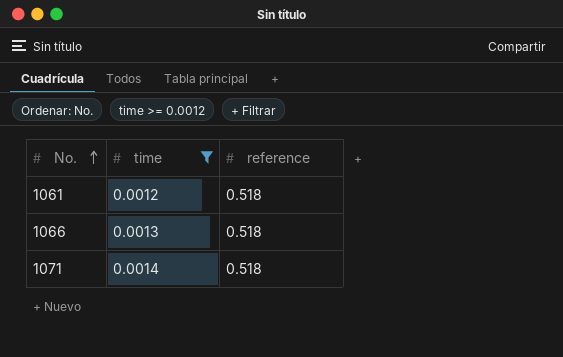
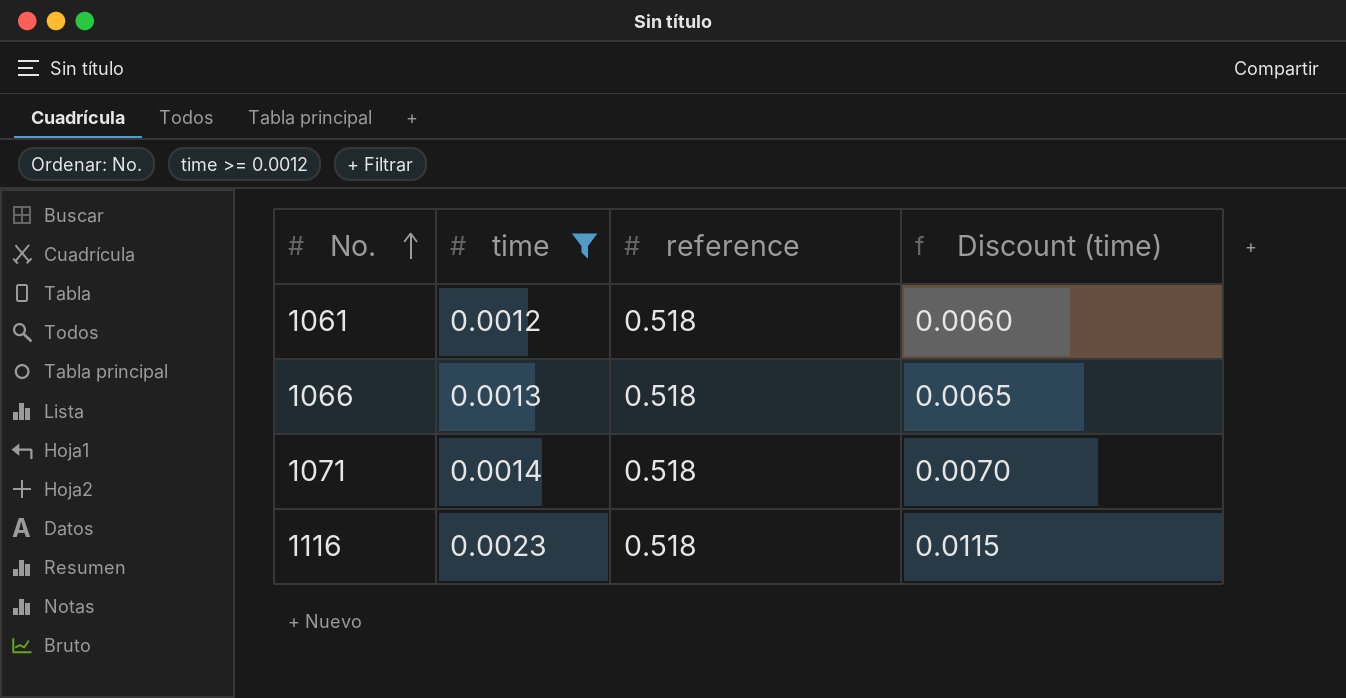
column Discount (time) | formula: none -> [time] * 5
row 1116: none -> 0.0023 | 0.518 | 0.0115

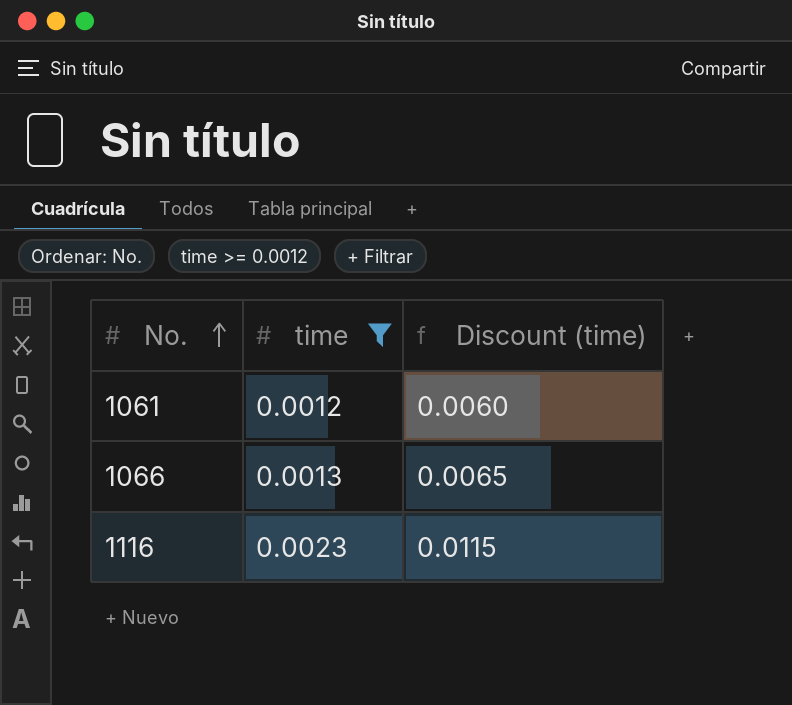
column reference | position: 3 -> none
row 1071: 0.0014 | 0.518 | 0.0070 -> none

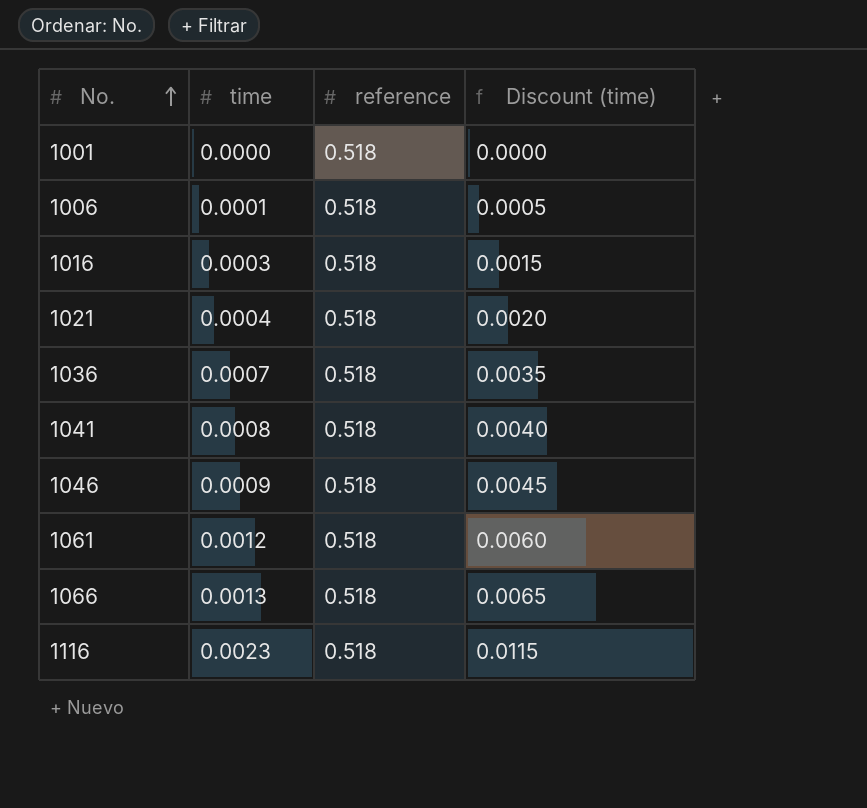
filter: time >= 0.0012 -> none
column reference | position: none -> 3

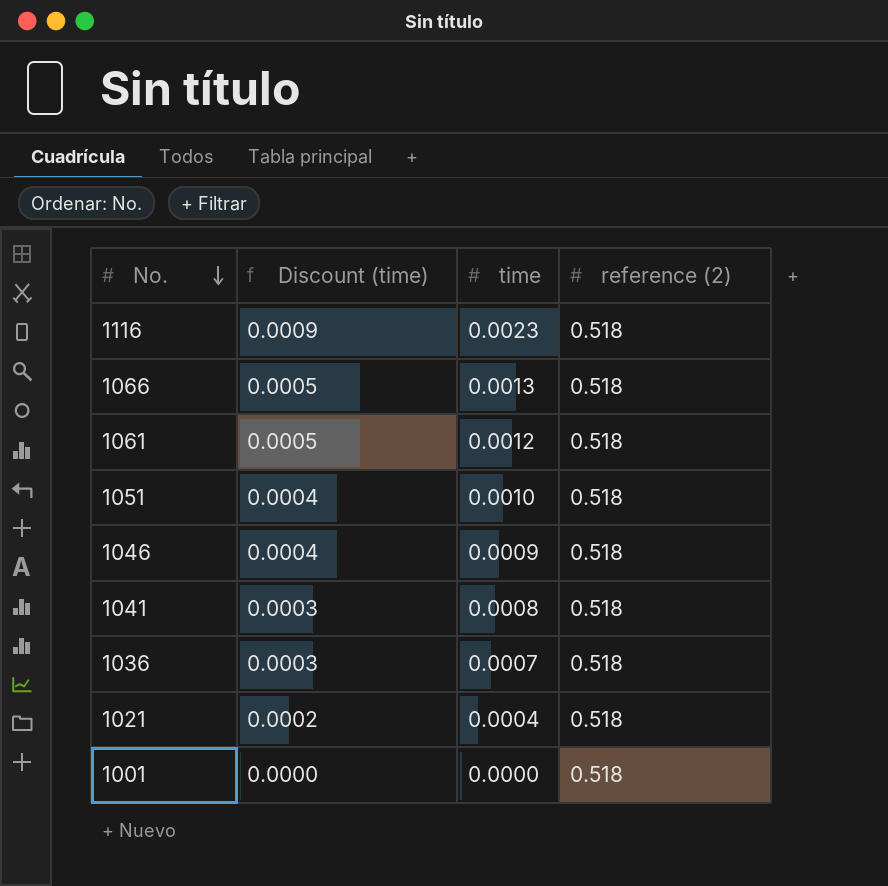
row order: No. ascending -> No. descending
column Discount (time) | formula: [time] * 5 -> [time] * 0.4
column Discount (time) | position: 4 -> 2
column name: reference -> reference (2)
row 1006: 0.0001 | 0.518 | 0.0005 -> none
row 1016: 0.0003 | 0.518 | 0.0015 -> none
row 1051: none -> 0.0004 | 0.0010 | 0.518

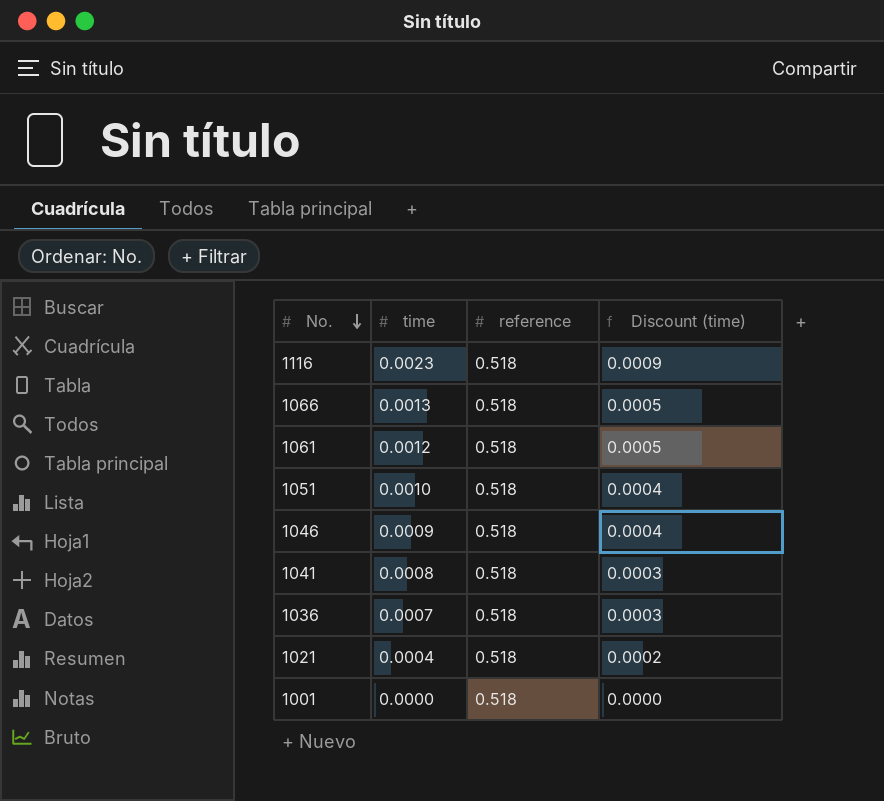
column name: reference (2) -> reference
column Discount (time) | position: 2 -> 4

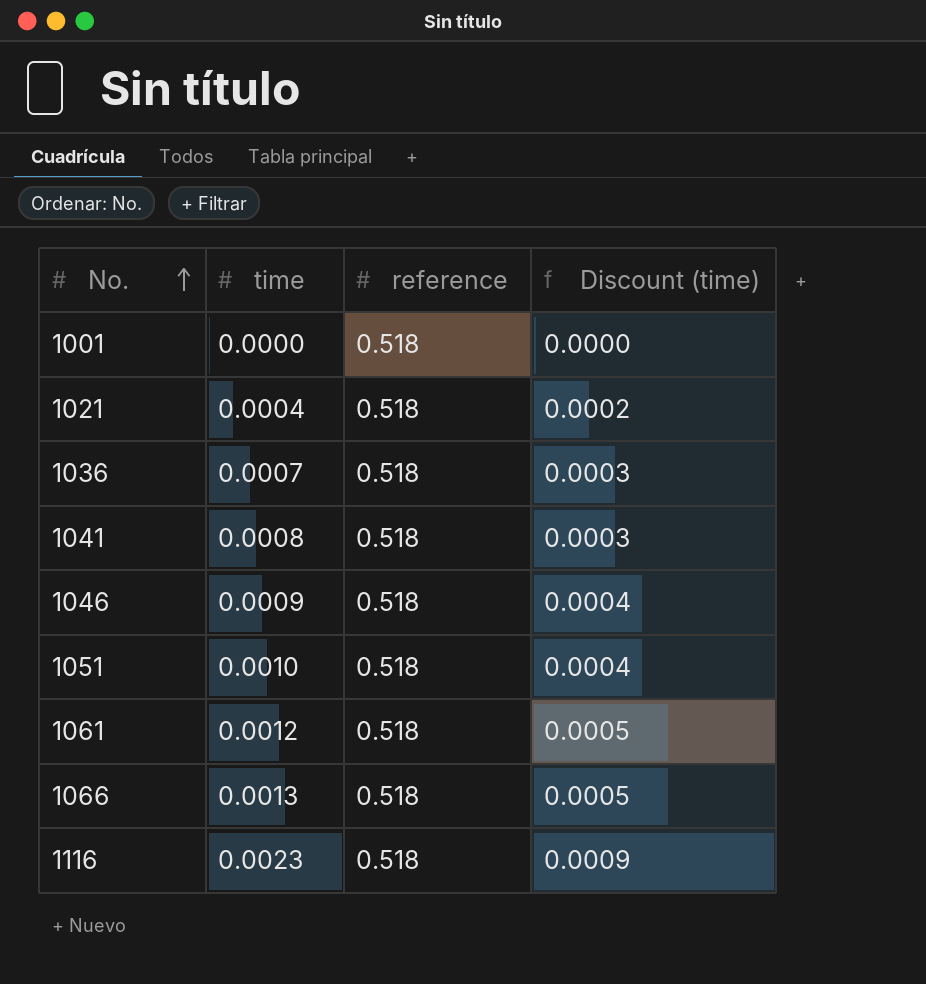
row order: No. descending -> No. ascending

